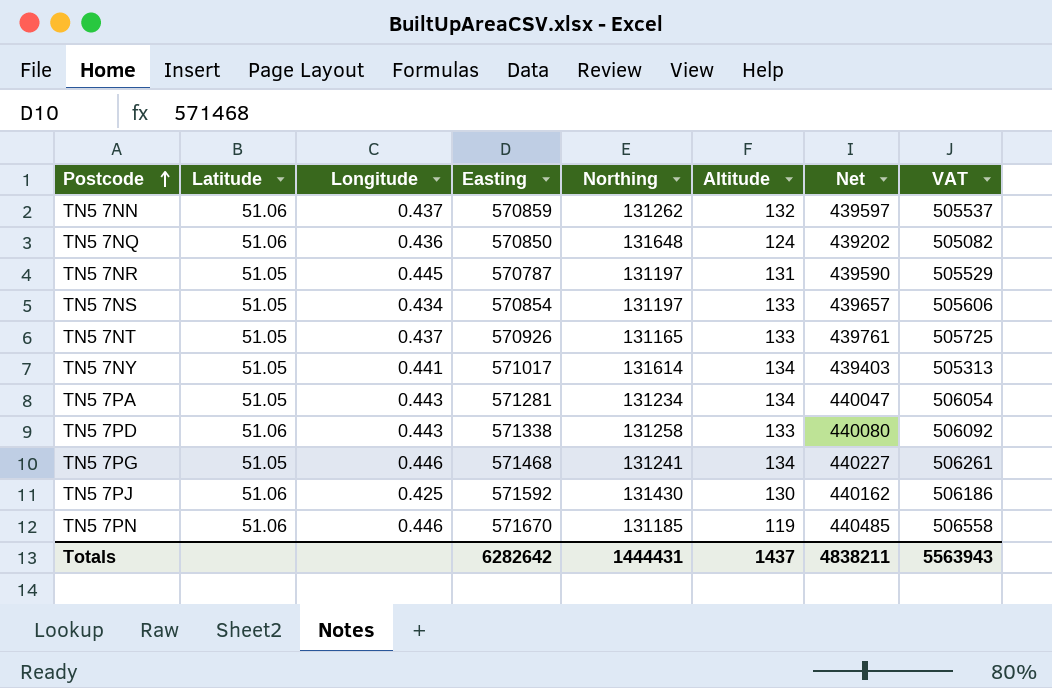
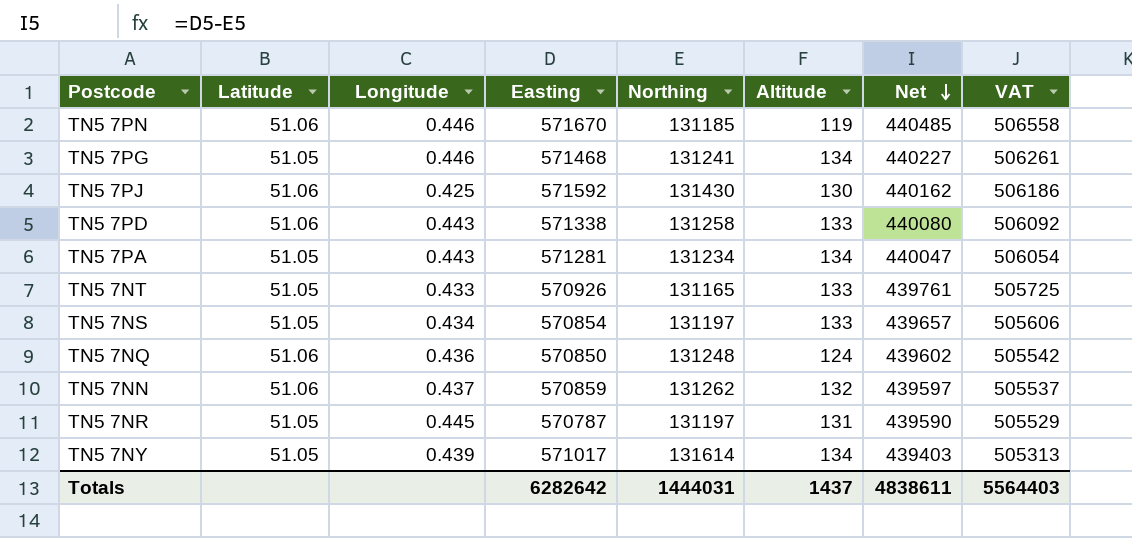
row order: Postcode ascending -> Net descending
TN5 7NT | Longitude: 0.437 -> 0.433
TN5 7NQ | Northing: 131648 -> 131248
TN5 7NQ | Net: 439202 -> 439602
TN5 7NQ | VAT: 505082 -> 505542
TN5 7NY | Longitude: 0.441 -> 0.439
Totals | Northing: 1444431 -> 1444031
Totals | Net: 4838211 -> 4838611
Totals | VAT: 5563943 -> 5564403

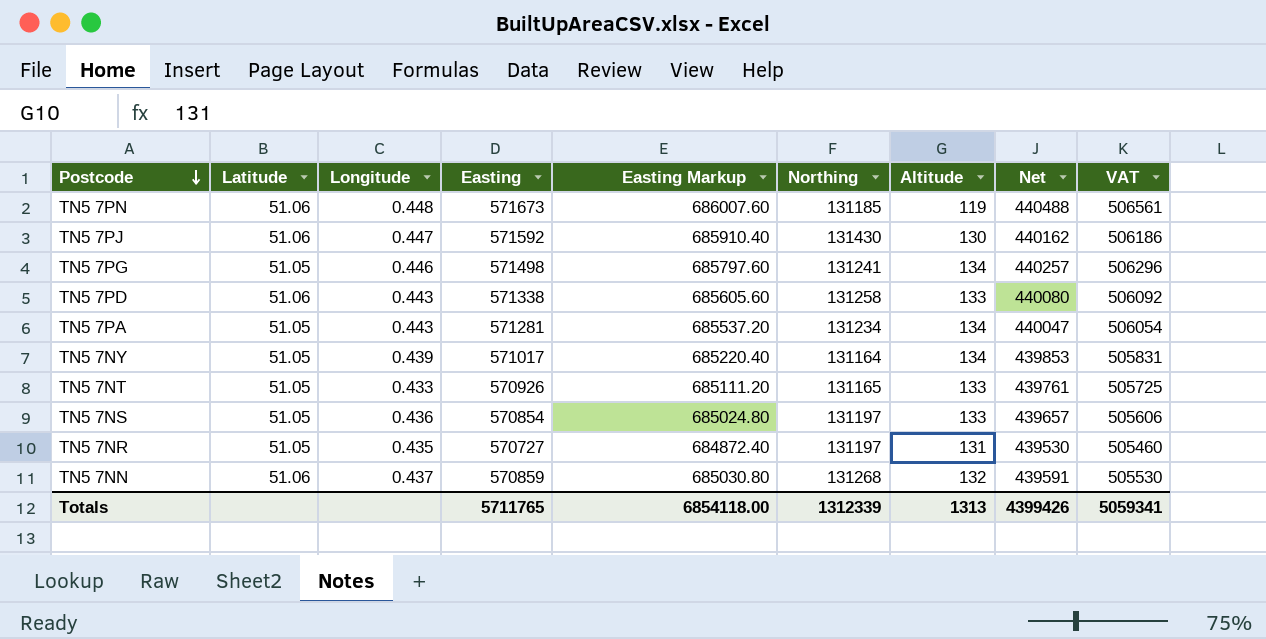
row order: Net descending -> Postcode descending
column Easting Markup | formula: none -> [Easting] * 1.2
row TN5 7NQ: 51.06 | 0.436 | 570850 | 131248 | 124 | 439602 | 505542 -> none
TN5 7PN | Longitude: 0.446 -> 0.448
TN5 7PN | Easting: 571670 -> 571673
TN5 7PN | Net: 440485 -> 440488
TN5 7PN | VAT: 506558 -> 506561
TN5 7PJ | Longitude: 0.425 -> 0.447
TN5 7PG | Easting: 571468 -> 571498
TN5 7PG | Net: 440227 -> 440257
TN5 7PG | VAT: 506261 -> 506296
TN5 7NY | Northing: 131614 -> 131164
TN5 7NY | Net: 439403 -> 439853
TN5 7NY | VAT: 505313 -> 505831
TN5 7NS | Longitude: 0.434 -> 0.436
TN5 7NR | Longitude: 0.445 -> 0.435
TN5 7NR | Easting: 570787 -> 570727
TN5 7NR | Net: 439590 -> 439530
TN5 7NR | VAT: 505529 -> 505460
TN5 7NN | Northing: 131262 -> 131268
TN5 7NN | Net: 439597 -> 439591
TN5 7NN | VAT: 505537 -> 505530
Totals | Easting: 6282642 -> 5711765
Totals | Northing: 1444031 -> 1312339
Totals | Altitude: 1437 -> 1313
Totals | Net: 4838611 -> 4399426
Totals | VAT: 5564403 -> 5059341

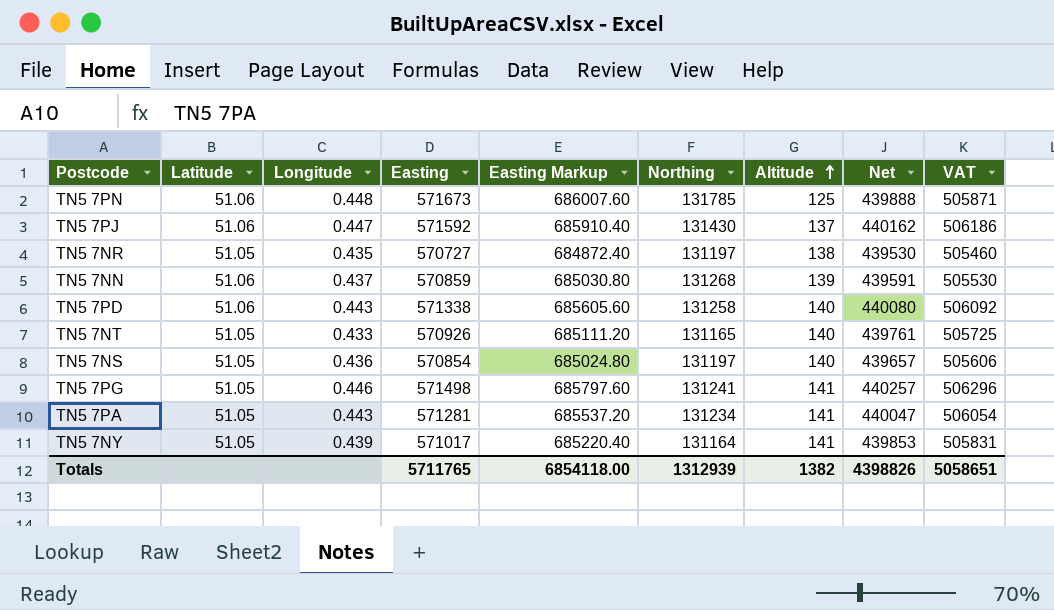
row order: Postcode descending -> Altitude ascending
TN5 7PN | Northing: 131185 -> 131785
TN5 7PN | Altitude: 119 -> 125
TN5 7PN | Net: 440488 -> 439888
TN5 7PN | VAT: 506561 -> 505871
TN5 7PJ | Altitude: 130 -> 137
TN5 7NR | Altitude: 131 -> 138
TN5 7NN | Altitude: 132 -> 139
TN5 7PD | Altitude: 133 -> 140
TN5 7NT | Altitude: 133 -> 140
TN5 7NS | Altitude: 133 -> 140
TN5 7PG | Altitude: 134 -> 141
TN5 7PA | Altitude: 134 -> 141
TN5 7NY | Altitude: 134 -> 141
Totals | Northing: 1312339 -> 1312939
Totals | Altitude: 1313 -> 1382
Totals | Net: 4399426 -> 4398826
Totals | VAT: 5059341 -> 5058651

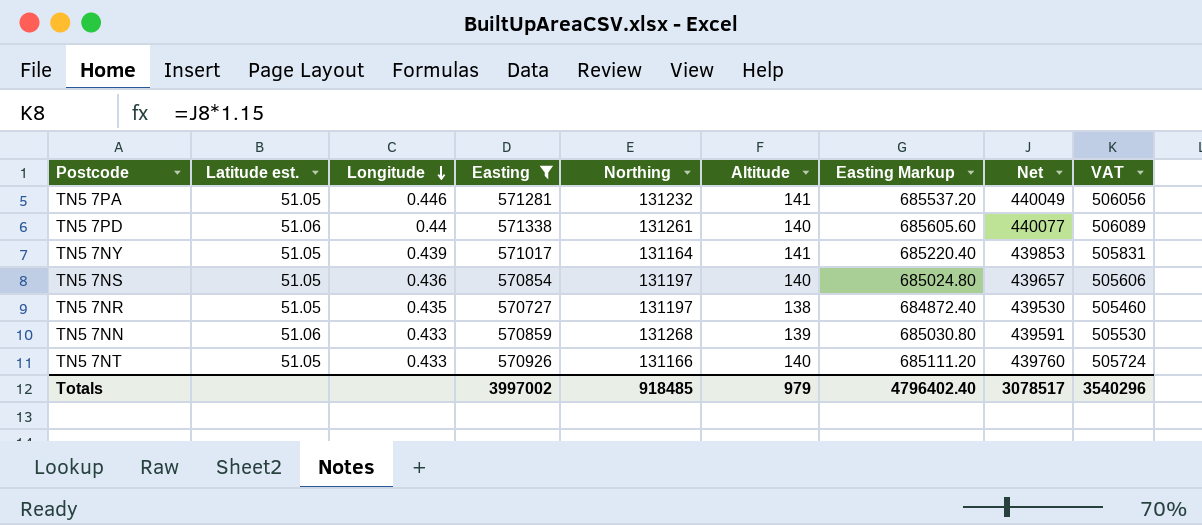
filter: none -> Easting <= 571338
row order: Altitude ascending -> Longitude descending
column name: Latitude -> Latitude est.
column Easting Markup | position: 5 -> 7
TN5 7PA | Longitude: 0.443 -> 0.446
TN5 7PA | Northing: 131234 -> 131232
TN5 7PA | Net: 440047 -> 440049
TN5 7PA | VAT: 506054 -> 506056
TN5 7PD | Longitude: 0.443 -> 0.44
TN5 7PD | Northing: 131258 -> 131261
TN5 7PD | Net: 440080 -> 440077
TN5 7PD | VAT: 506092 -> 506089
TN5 7NN | Longitude: 0.437 -> 0.433
TN5 7NT | Northing: 131165 -> 131166
TN5 7NT | Net: 439761 -> 439760
TN5 7NT | VAT: 505725 -> 505724
Totals | Easting: 5711765 -> 3997002
Totals | Northing: 1312939 -> 918485
Totals | Altitude: 1382 -> 979
Totals | Easting Markup: 6854118.00 -> 4796402.40
Totals | Net: 4398826 -> 3078517
Totals | VAT: 5058651 -> 3540296

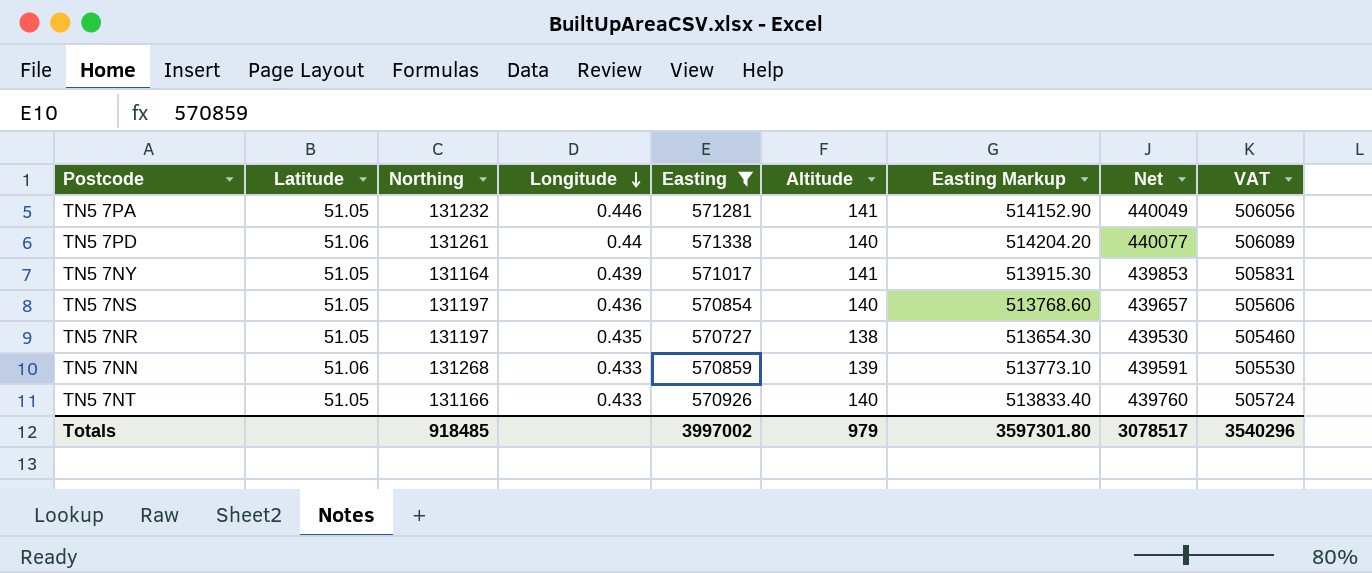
column name: Latitude est. -> Latitude
column Northing | position: 5 -> 3
column Easting Markup | formula: [Easting] * 1.2 -> [Easting] * 0.9
Totals | Easting Markup: 4796402.40 -> 3597301.80

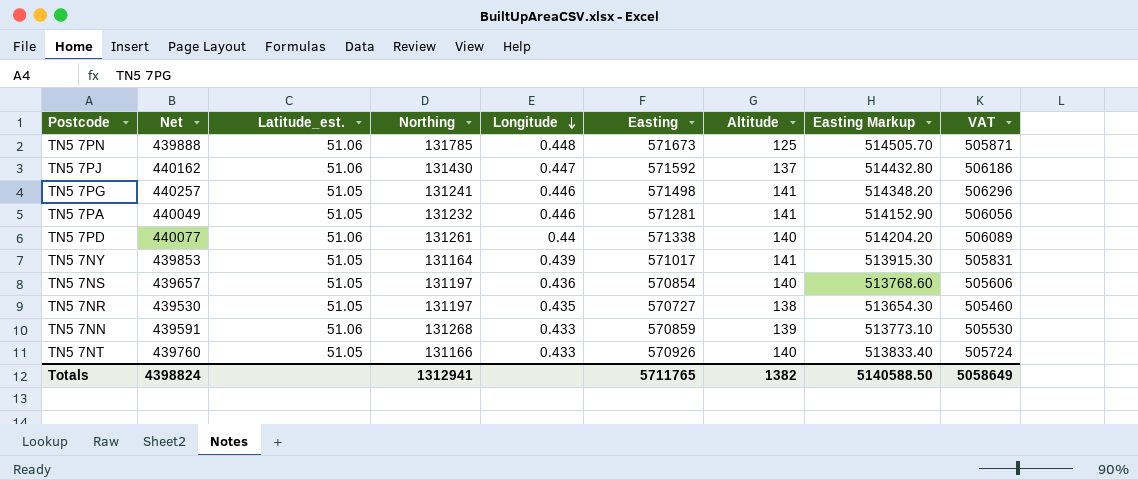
filter: Easting <= 571338 -> none
column Net | position: 8 -> 2
column name: Latitude -> Latitude_est.
Totals | Net: 3078517 -> 4398824
Totals | Northing: 918485 -> 1312941
Totals | Easting: 3997002 -> 5711765
Totals | Altitude: 979 -> 1382
Totals | Easting Markup: 3597301.80 -> 5140588.50
Totals | VAT: 3540296 -> 5058649

